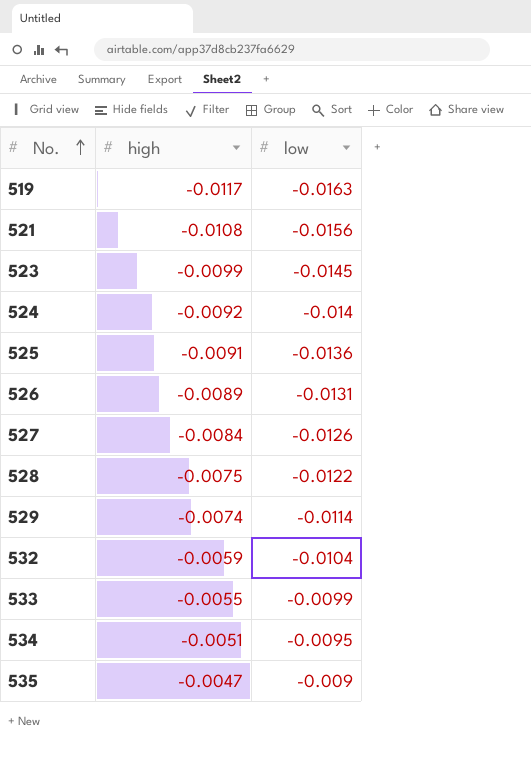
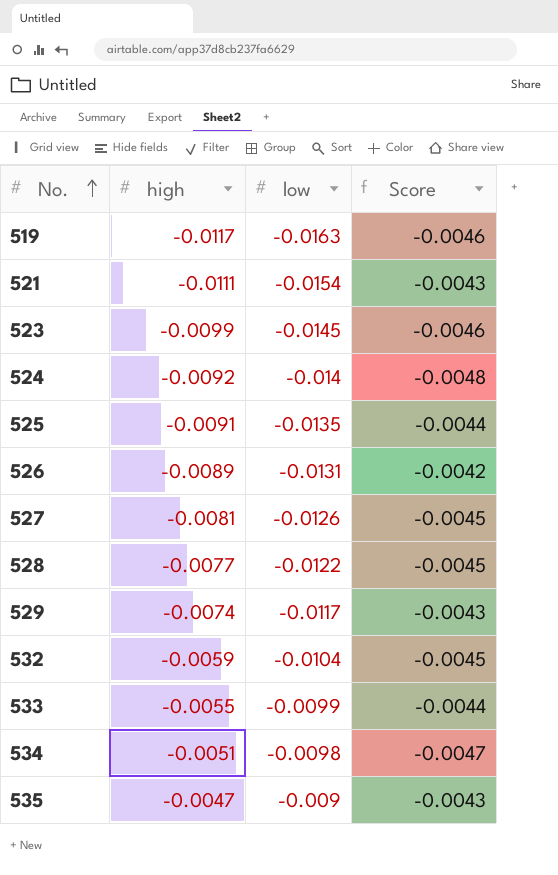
column Score | formula: none -> [low] - [high]
521 | high: -0.0108 -> -0.0111
521 | low: -0.0156 -> -0.0154
525 | low: -0.0136 -> -0.0135
527 | high: -0.0084 -> -0.0081
528 | high: -0.0075 -> -0.0077
529 | low: -0.0114 -> -0.0117
534 | low: -0.0095 -> -0.0098

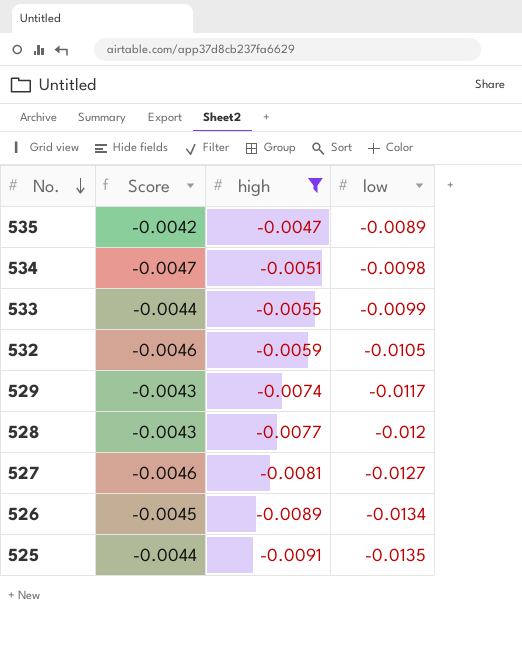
filter: none -> high >= -0.0091
row order: No. ascending -> No. descending
column Score | position: 4 -> 2
535 | Score: -0.0043 -> -0.0042
535 | low: -0.009 -> -0.0089
532 | Score: -0.0045 -> -0.0046
532 | low: -0.0104 -> -0.0105
528 | Score: -0.0045 -> -0.0043
528 | low: -0.0122 -> -0.012
527 | Score: -0.0045 -> -0.0046
527 | low: -0.0126 -> -0.0127
526 | Score: -0.0042 -> -0.0045
526 | low: -0.0131 -> -0.0134

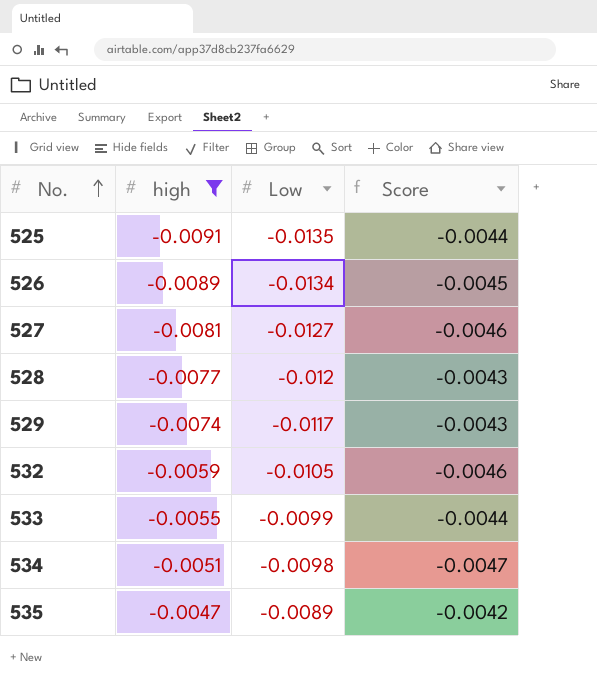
row order: No. descending -> No. ascending
column name: low -> Low
column Score | position: 2 -> 4

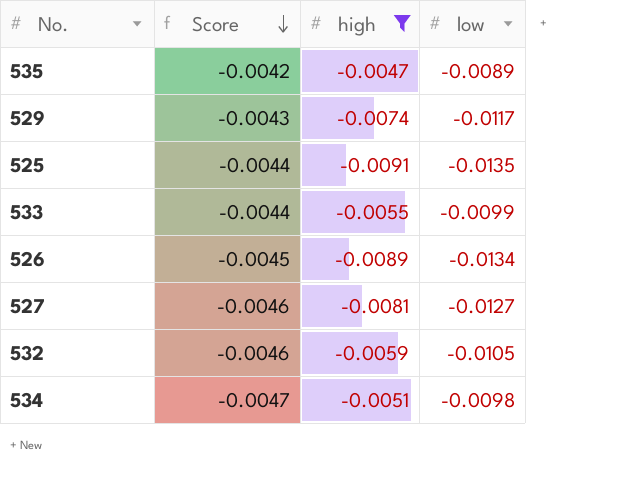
row order: No. ascending -> Score descending
column Score | position: 4 -> 2
column name: Low -> low
row 528: -0.0077 | -0.012 | -0.0043 -> none

